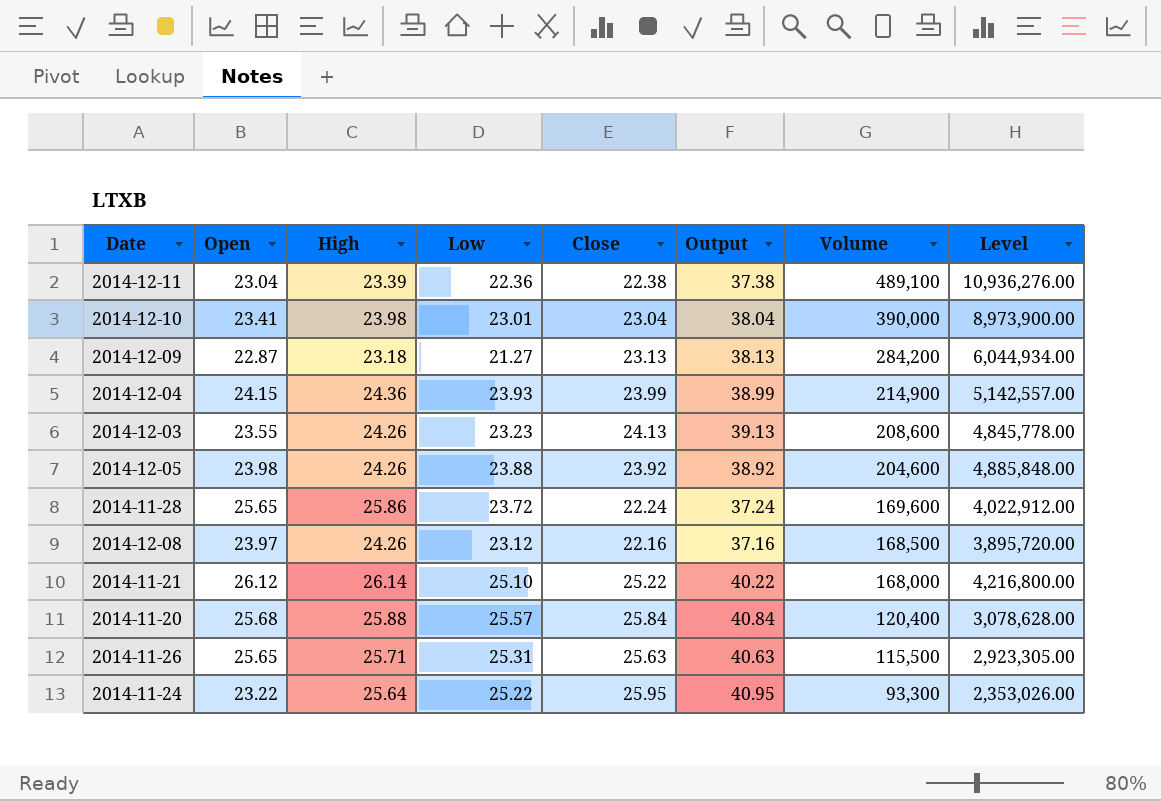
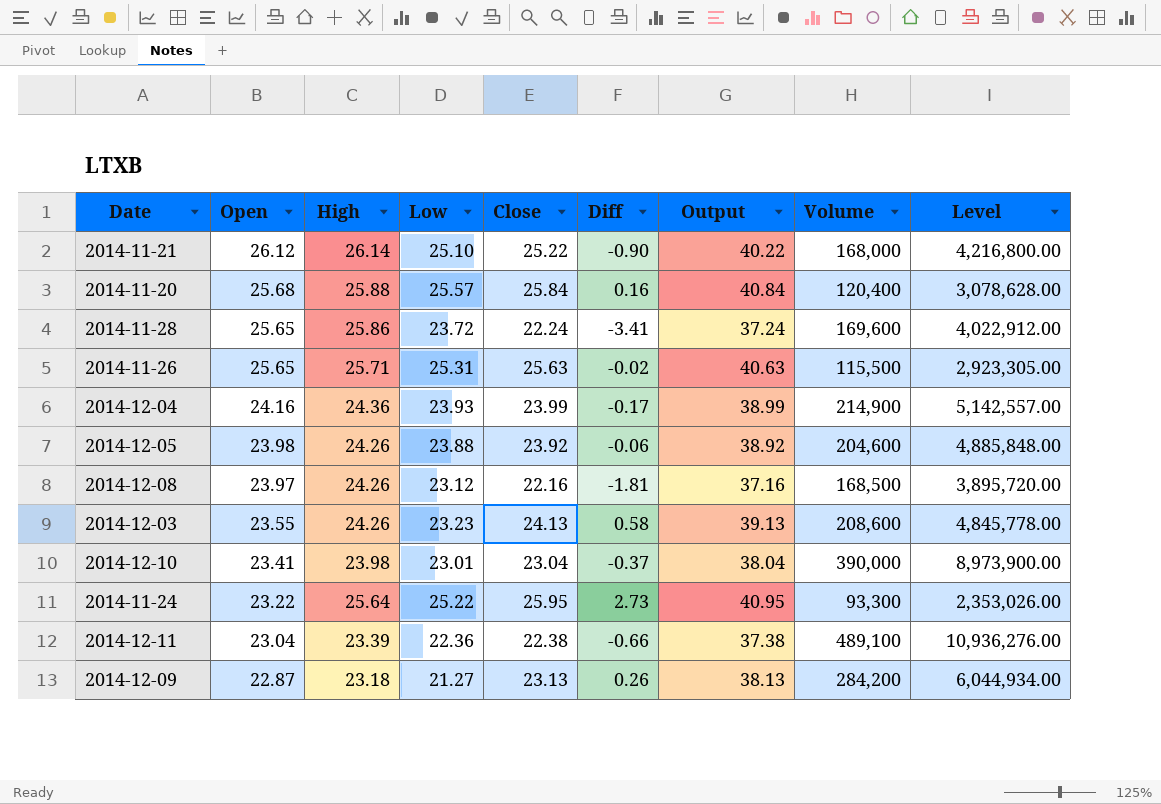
row order: Volume descending -> Open descending
column Diff | formula: none -> [Close] - [Open]
2014-12-04 | Open: 24.15 -> 24.16

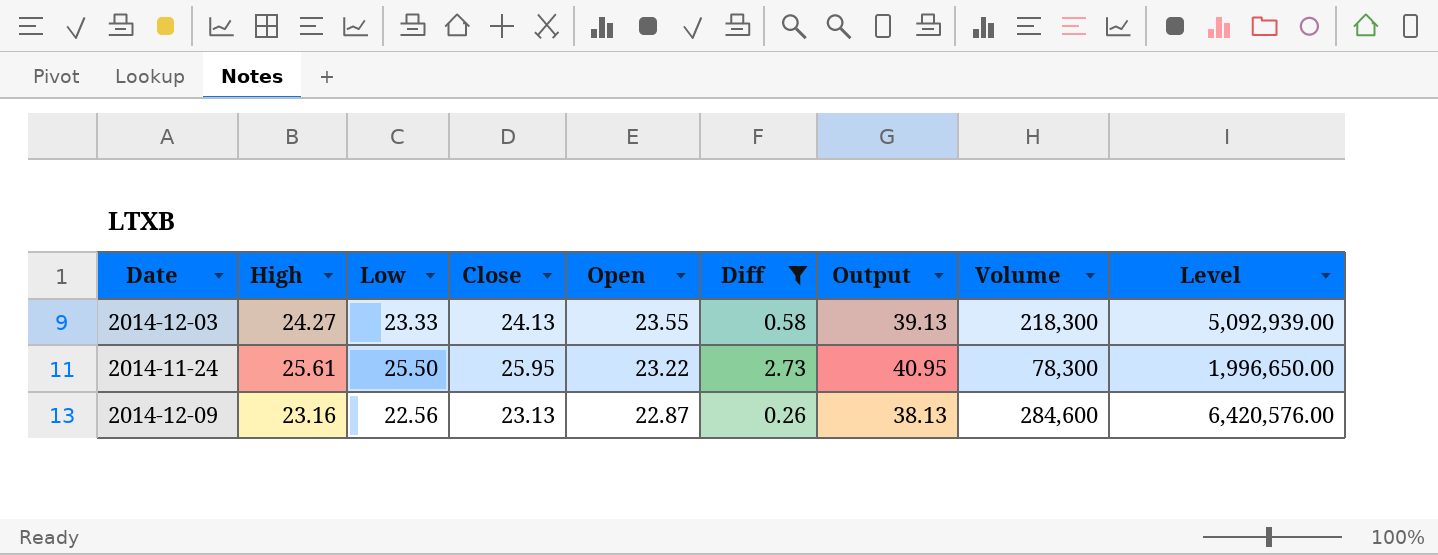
filter: none -> Diff >= 0.26
column Open | position: 2 -> 5
2014-12-03 | High: 24.26 -> 24.27
2014-12-03 | Low: 23.23 -> 23.33
2014-12-03 | Volume: 208,600 -> 218,300
2014-12-03 | Level: 4,845,778.00 -> 5,092,939.00
2014-11-24 | High: 25.64 -> 25.61
2014-11-24 | Low: 25.22 -> 25.50
2014-11-24 | Volume: 93,300 -> 78,300
2014-11-24 | Level: 2,353,026.00 -> 1,996,650.00
2014-12-09 | High: 23.18 -> 23.16
2014-12-09 | Low: 21.27 -> 22.56
2014-12-09 | Volume: 284,200 -> 284,600
2014-12-09 | Level: 6,044,934.00 -> 6,420,576.00

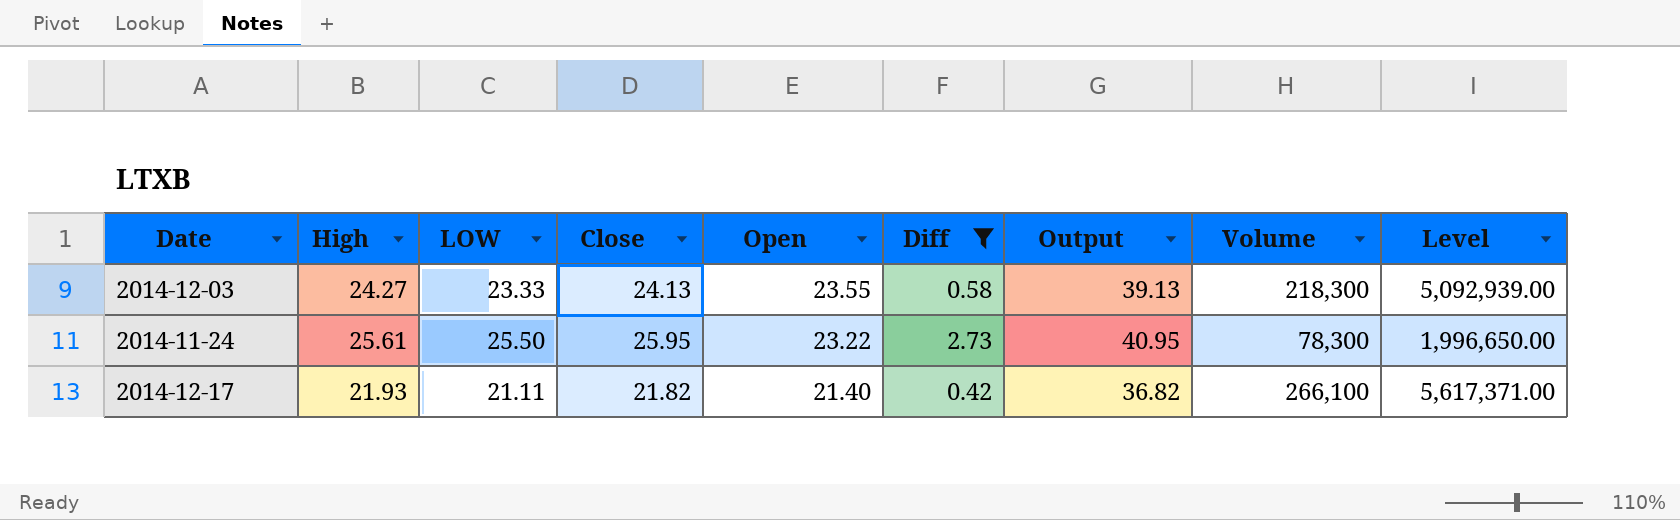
column name: Low -> LOW
row 2014-12-09: 23.16 | 22.56 | 23.13 | 22.87 | 0.26 | 38.13 | 284,600 | 6,420,576.00 -> none
row 2014-12-17: none -> 21.93 | 21.11 | 21.82 | 21.40 | 0.42 | 36.82 | 266,100 | 5,617,371.00

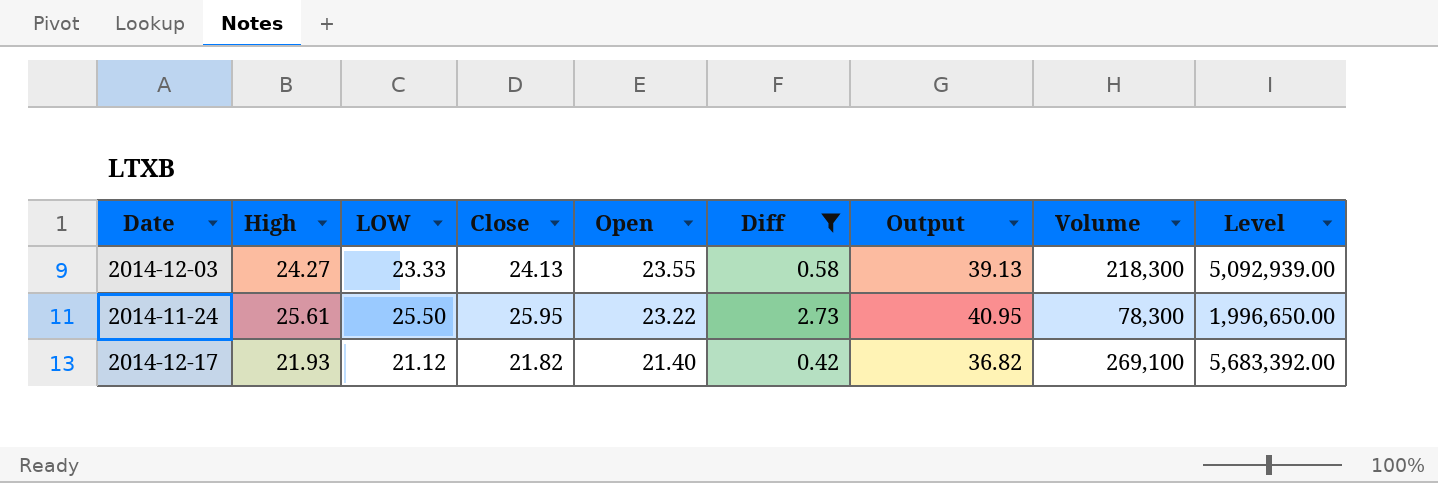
2014-12-17 | LOW: 21.11 -> 21.12
2014-12-17 | Volume: 266,100 -> 269,100
2014-12-17 | Level: 5,617,371.00 -> 5,683,392.00

